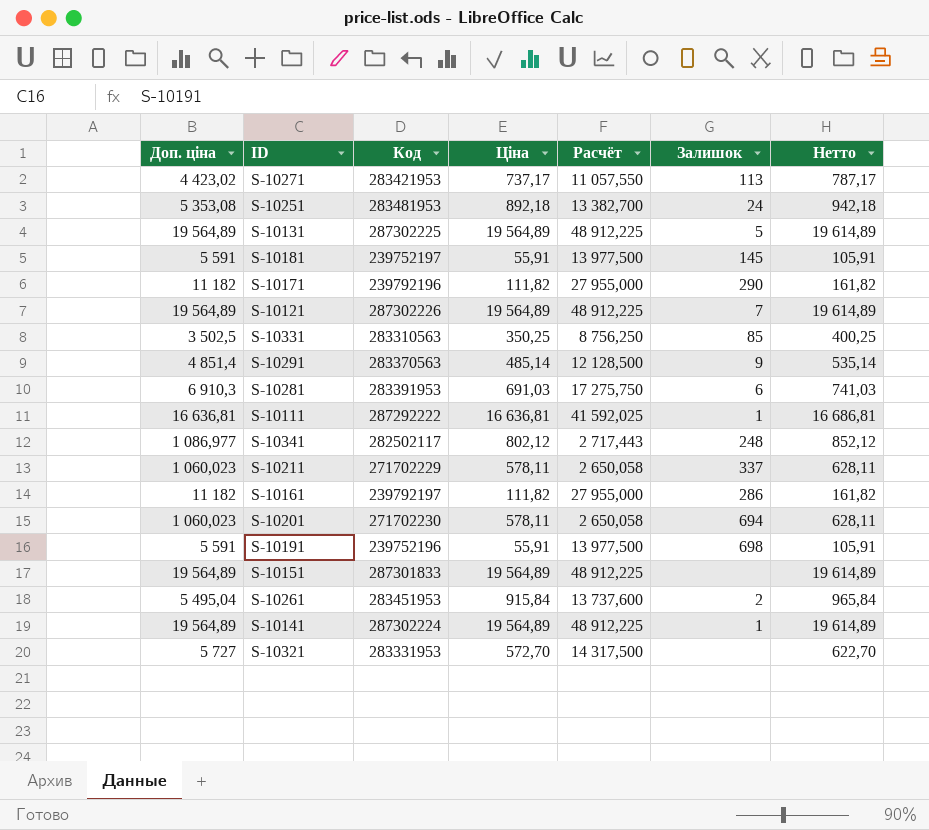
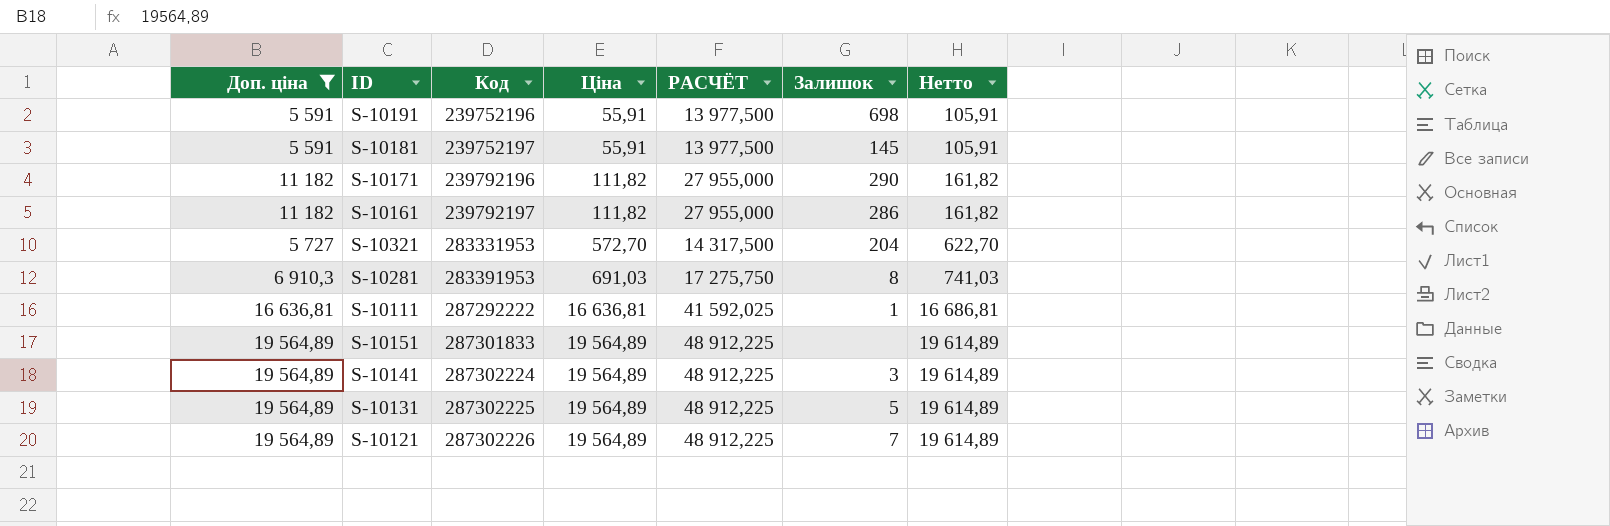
filter: none -> Доп. ціна >= 5 591
row order: none -> Код ascending
column name: Расчёт -> РАСЧЁТ
S-10321 | Залишок: none -> 204
S-10281 | Залишок: 6 -> 8
S-10141 | Залишок: 1 -> 3

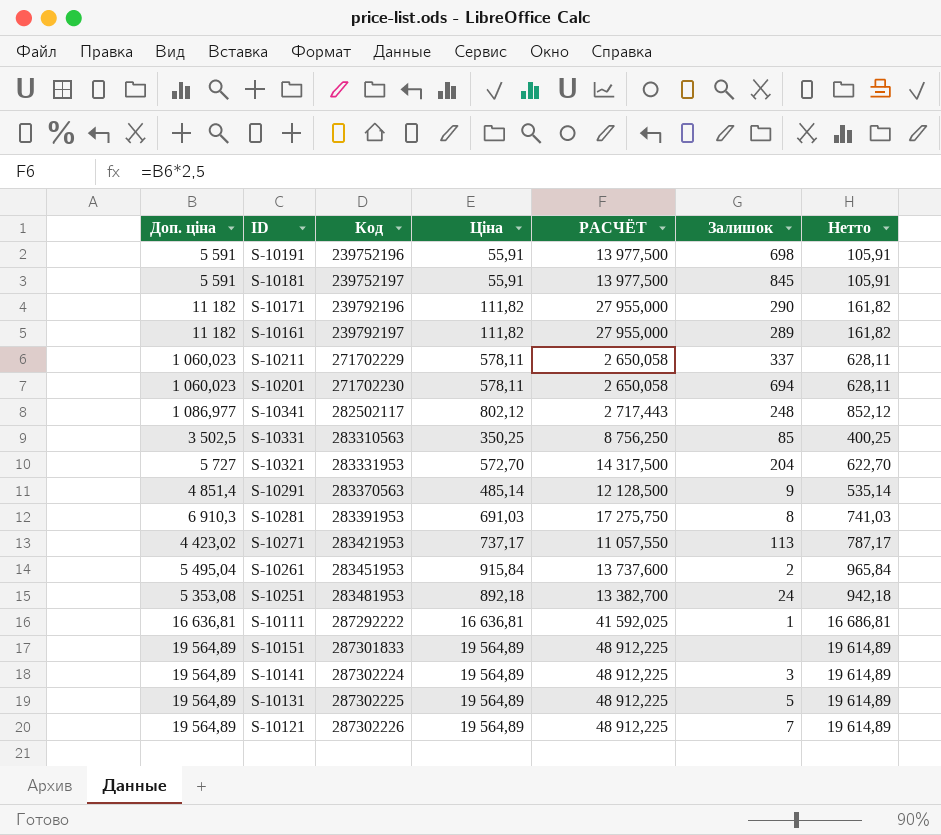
filter: Доп. ціна >= 5 591 -> none
S-10181 | Залишок: 145 -> 845
S-10161 | Залишок: 286 -> 289

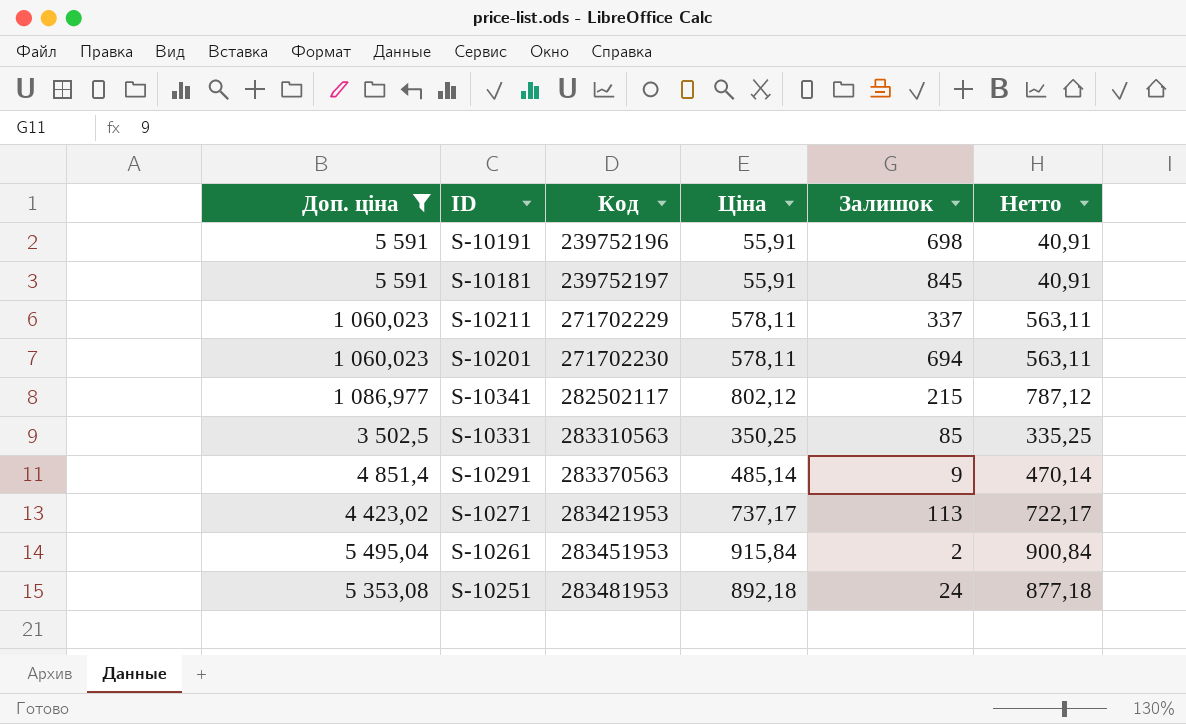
filter: none -> Доп. ціна <= 5 591
column РАСЧЁТ | formula: [Доп. ціна] * 2,5 -> none
column Нетто | formula: [Ціна] + 50 -> [Ціна] - 15
S-10341 | Залишок: 248 -> 215

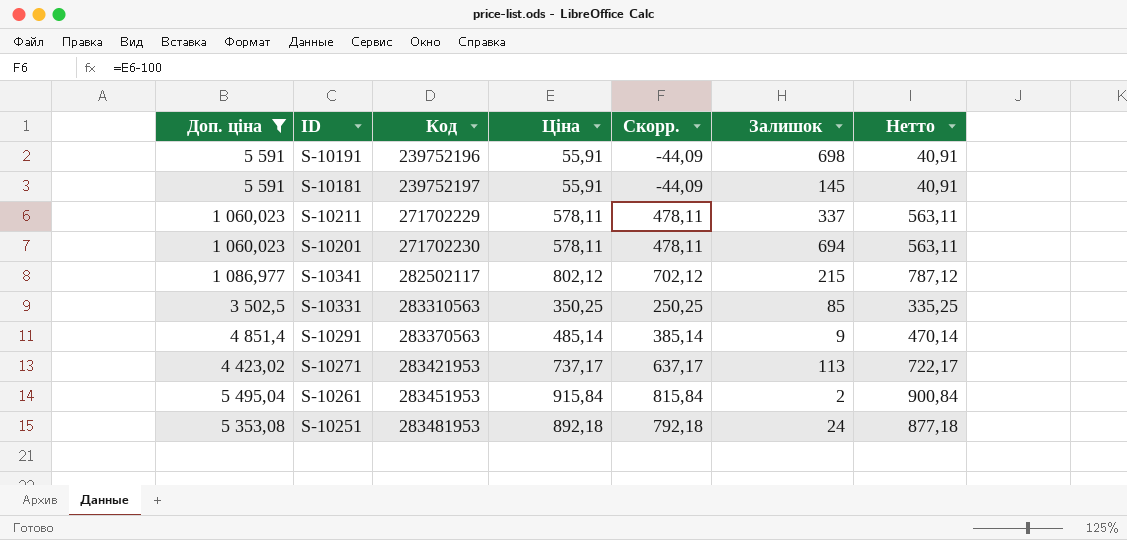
column Скорр. | formula: none -> [Ціна] - 100
S-10181 | Залишок: 845 -> 145

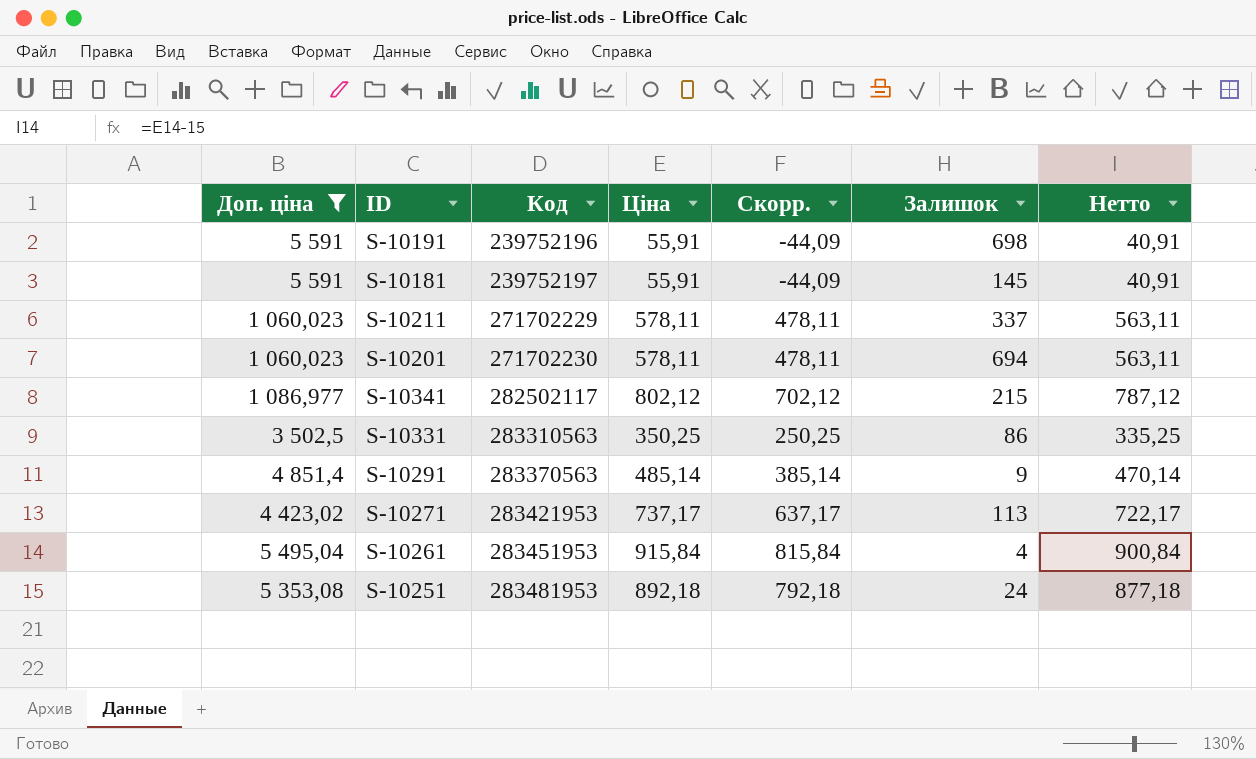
S-10331 | Залишок: 85 -> 86
S-10261 | Залишок: 2 -> 4

